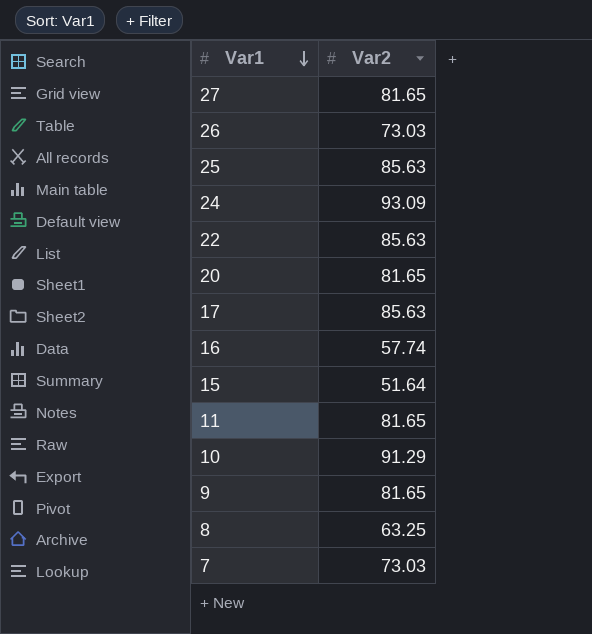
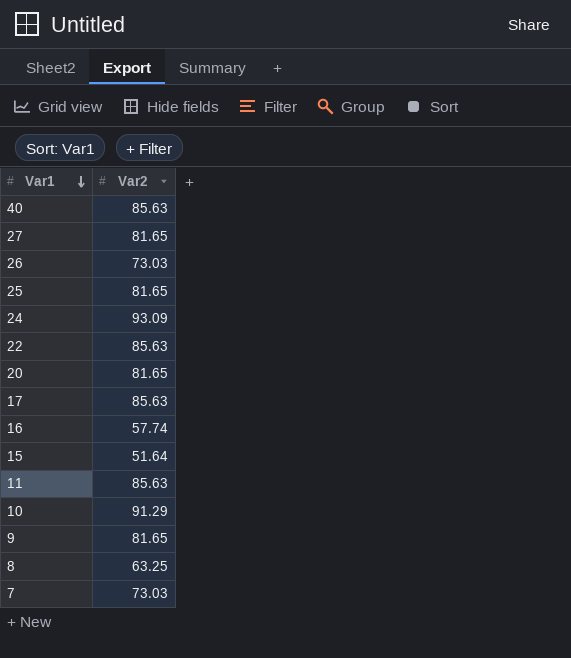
row 40: none -> 85.63
25 | Var2: 85.63 -> 81.65
11 | Var2: 81.65 -> 85.63

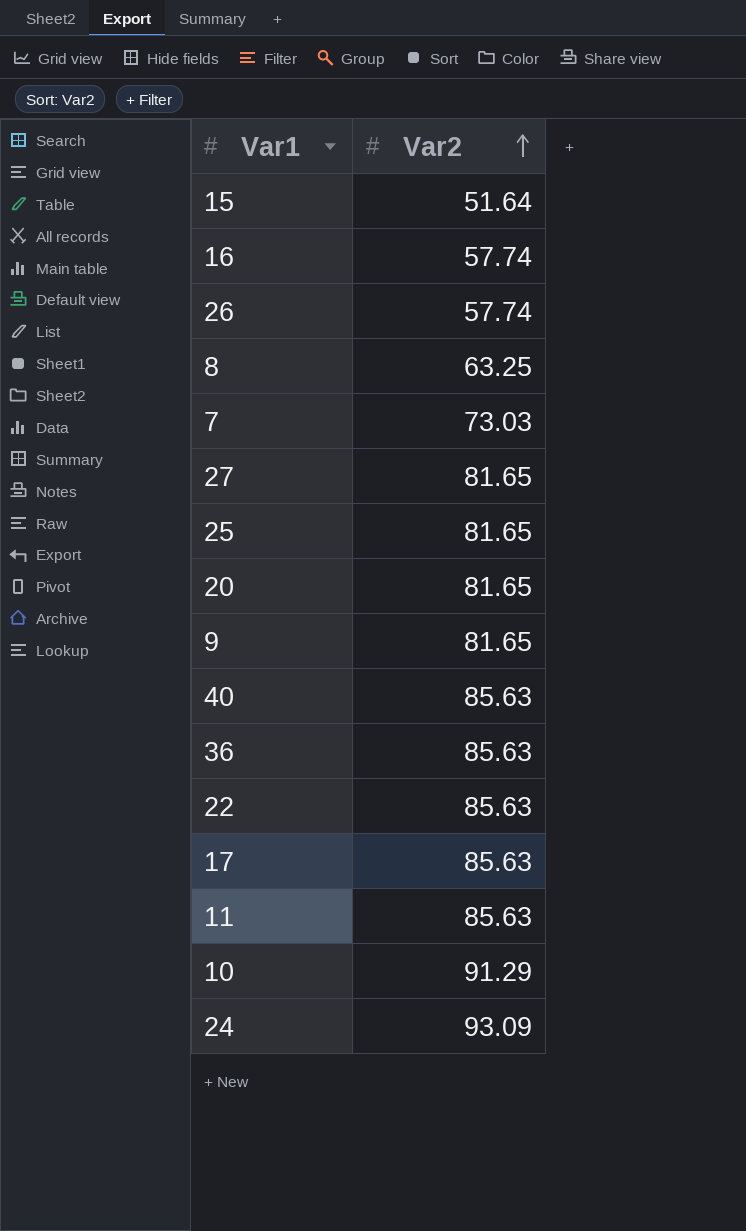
row order: Var1 descending -> Var2 ascending
26 | Var2: 73.03 -> 57.74
row 36: none -> 85.63

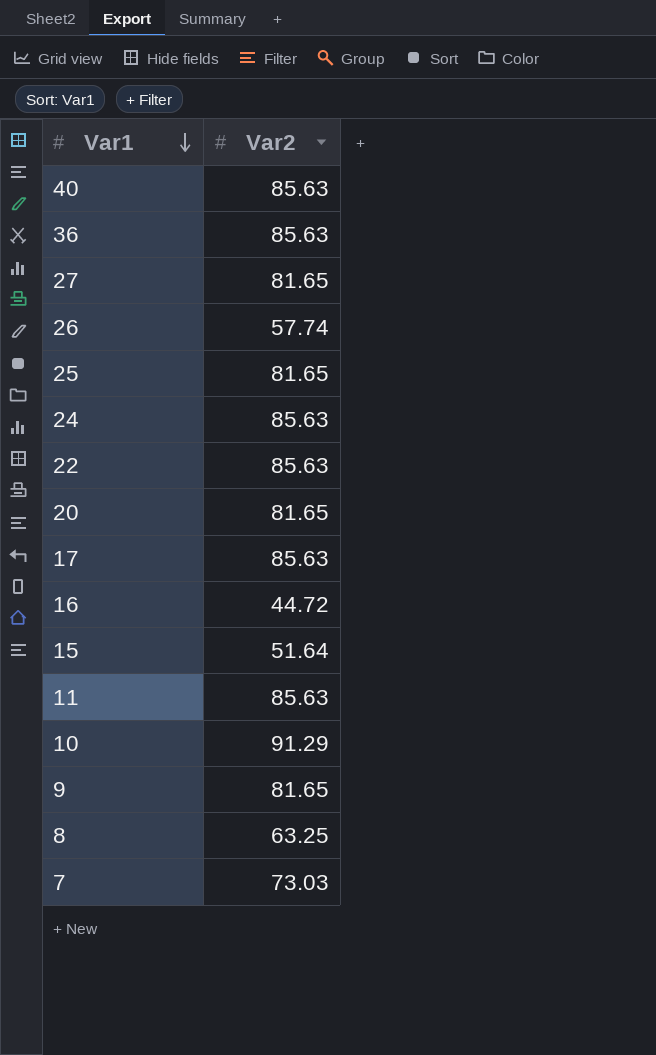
row order: Var2 ascending -> Var1 descending
24 | Var2: 93.09 -> 85.63
16 | Var2: 57.74 -> 44.72

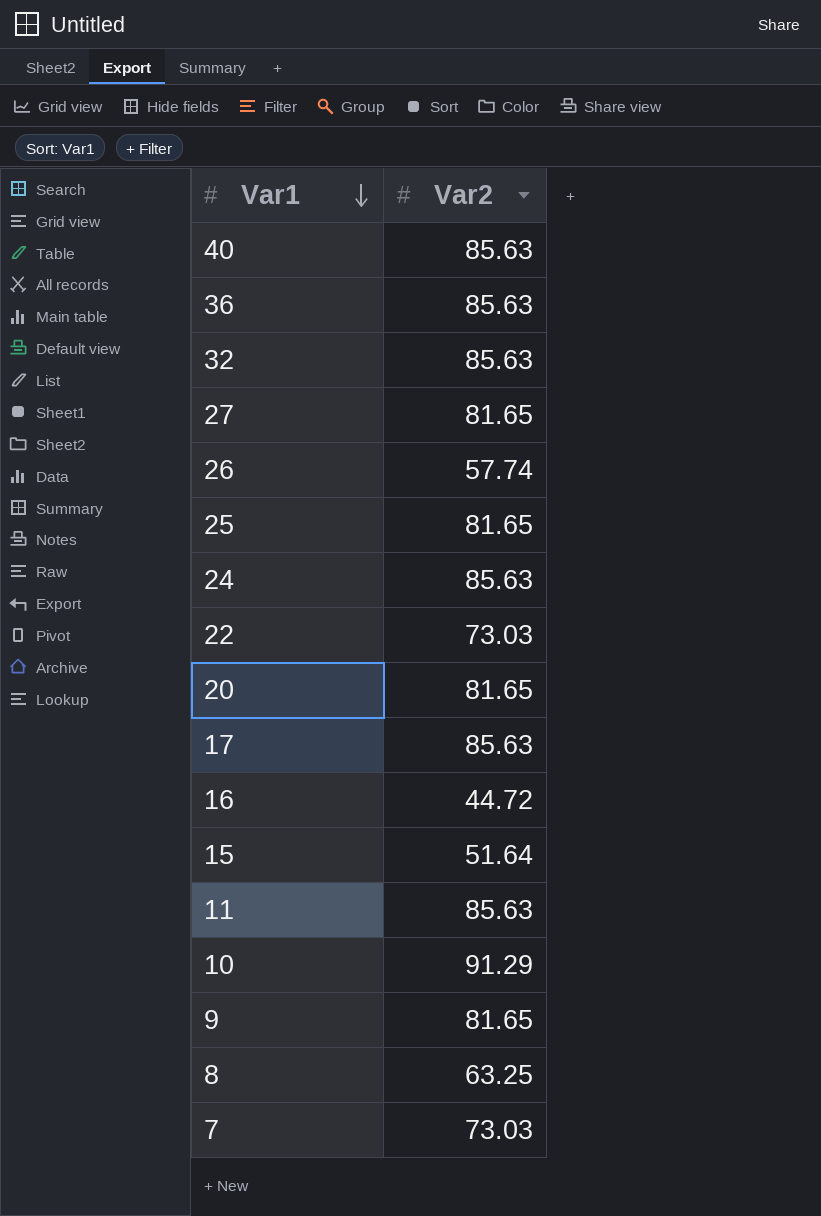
row 32: none -> 85.63
22 | Var2: 85.63 -> 73.03

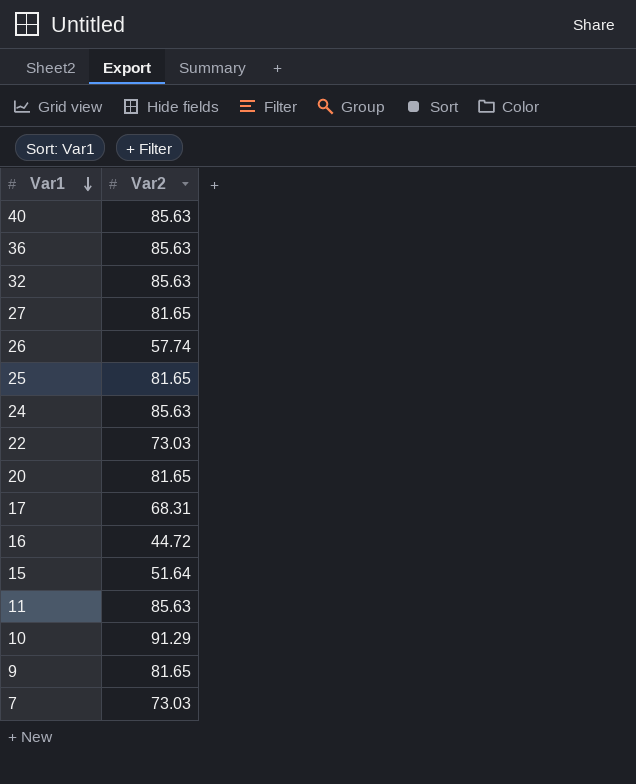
row 8: 63.25 -> none
17 | Var2: 85.63 -> 68.31

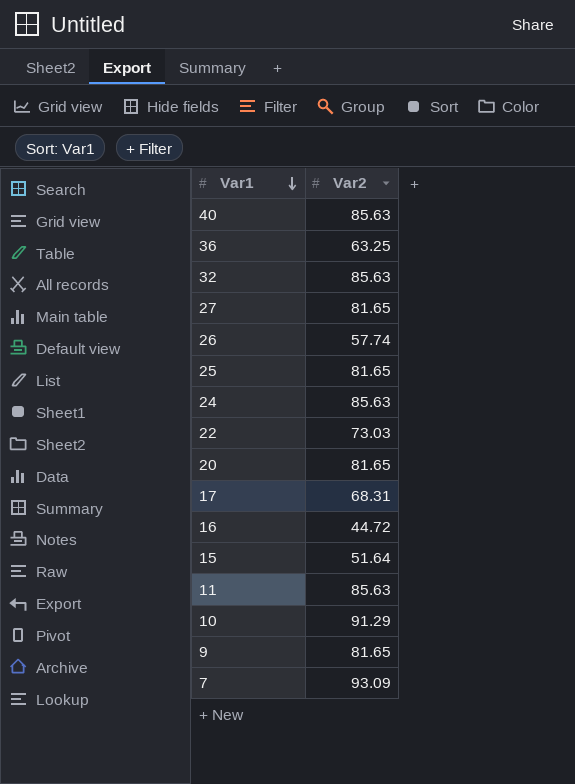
36 | Var2: 85.63 -> 63.25
7 | Var2: 73.03 -> 93.09

